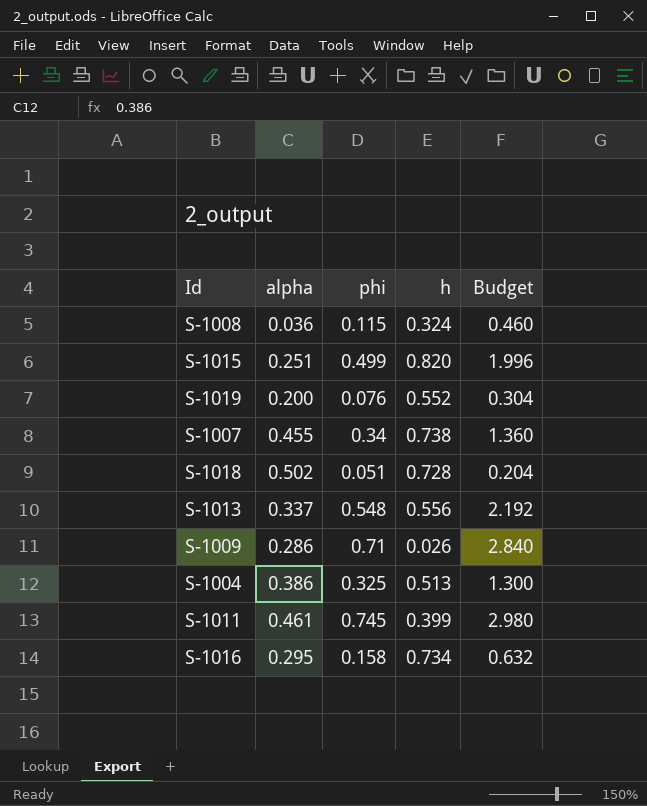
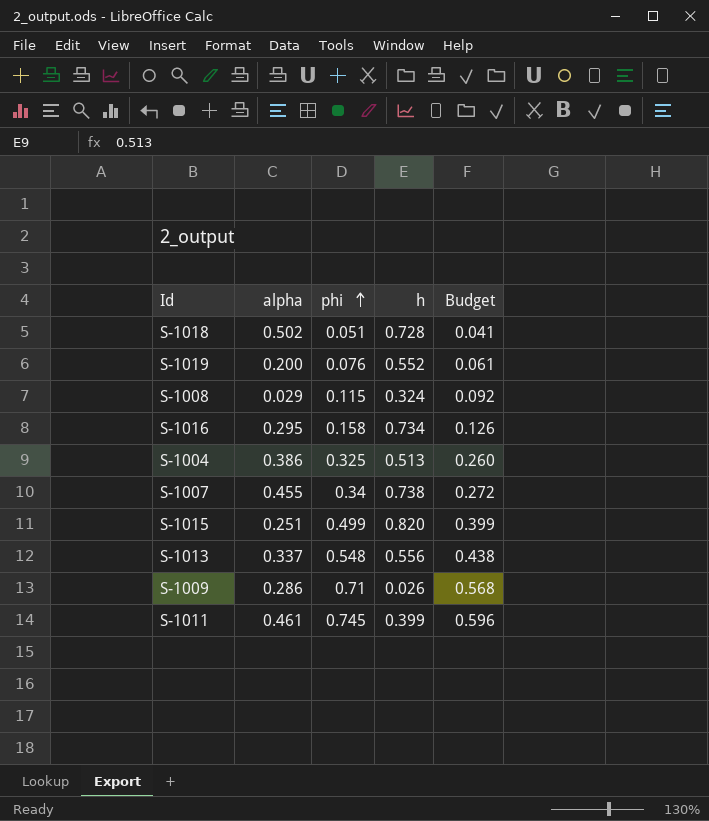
row order: none -> phi ascending
column Budget | formula: [phi] * 4 -> [phi] * 0.8
S-1008 | alpha: 0.036 -> 0.029

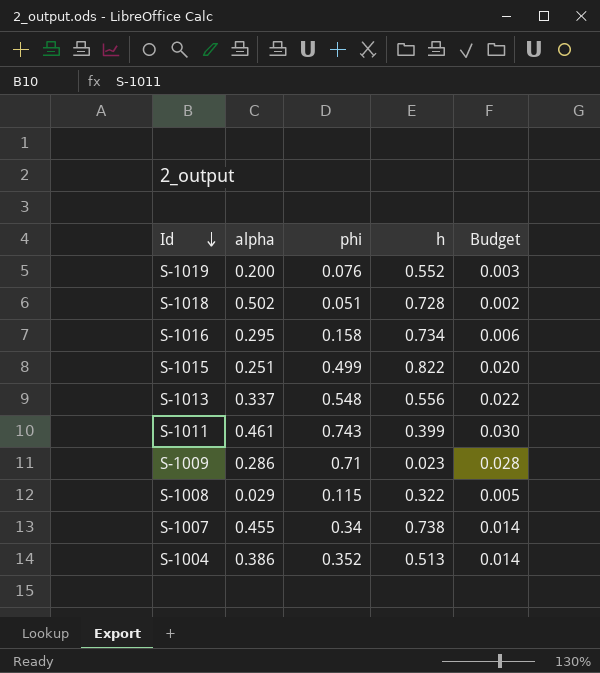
row order: phi ascending -> Id descending
column Budget | formula: [phi] * 0.8 -> [phi] * 0.04
S-1015 | h: 0.820 -> 0.822
S-1011 | phi: 0.745 -> 0.743
S-1009 | h: 0.026 -> 0.023
S-1008 | h: 0.324 -> 0.322
S-1004 | phi: 0.325 -> 0.352

